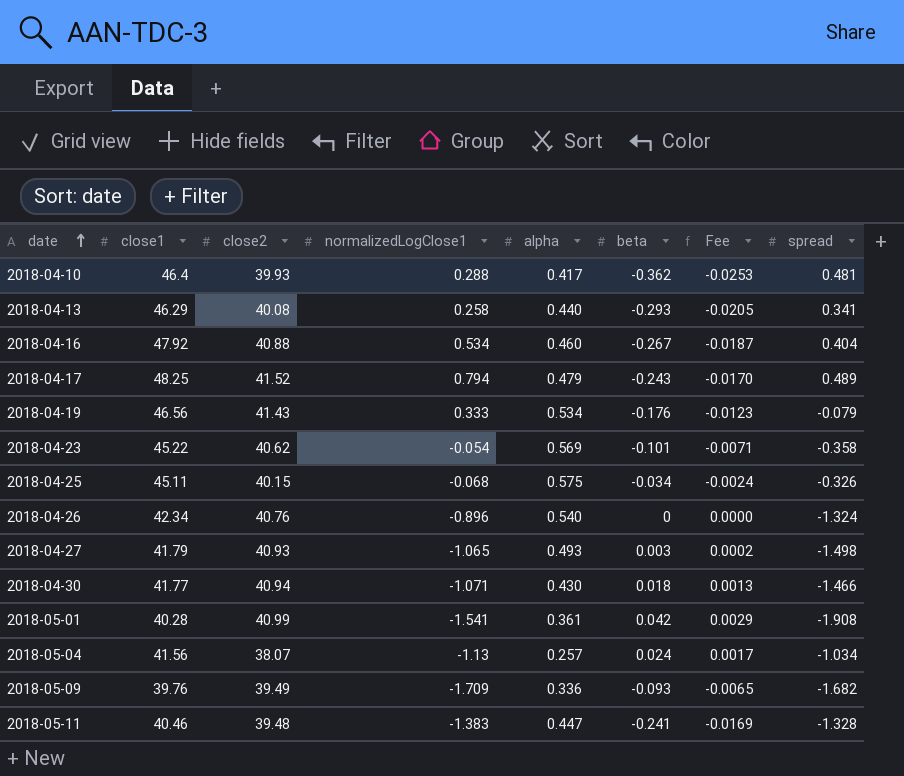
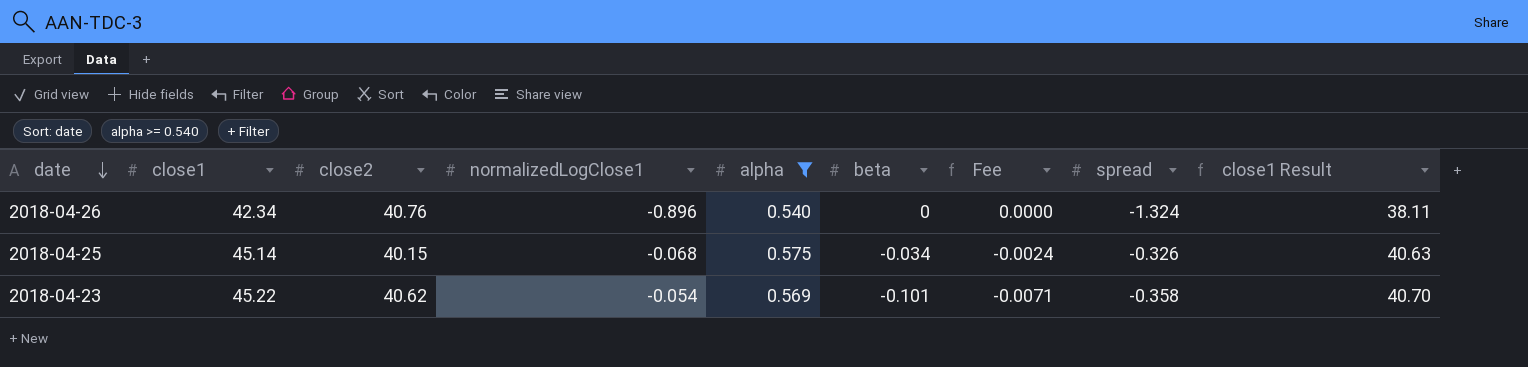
filter: none -> alpha >= 0.540
row order: date ascending -> date descending
column close1 Result | formula: none -> [close1] * 0.9
2018-04-25 | close1: 45.11 -> 45.14

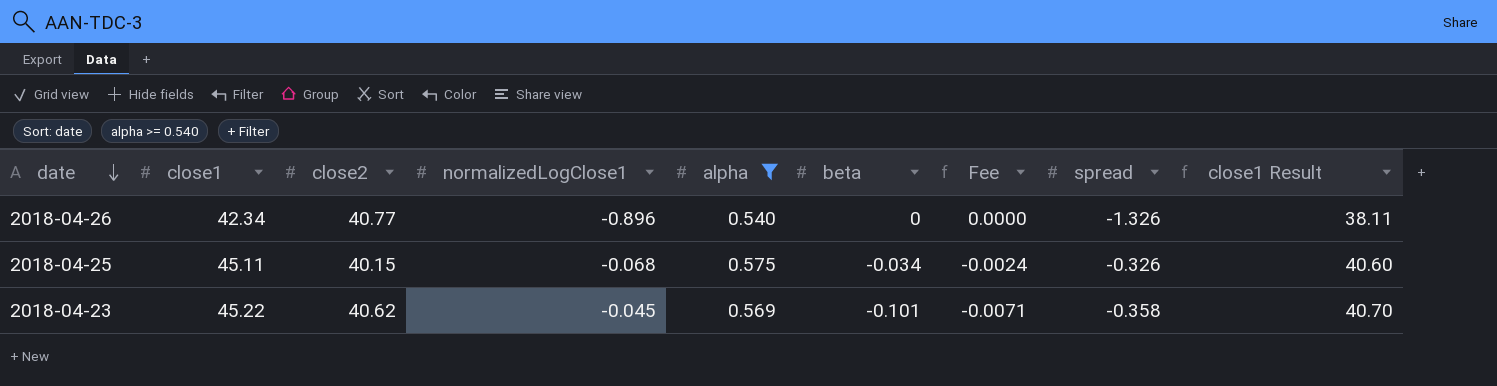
2018-04-26 | close2: 40.76 -> 40.77
2018-04-26 | spread: -1.324 -> -1.326
2018-04-25 | close1: 45.14 -> 45.11
2018-04-25 | close1 Result: 40.63 -> 40.60
2018-04-23 | normalizedLogClose1: -0.054 -> -0.045

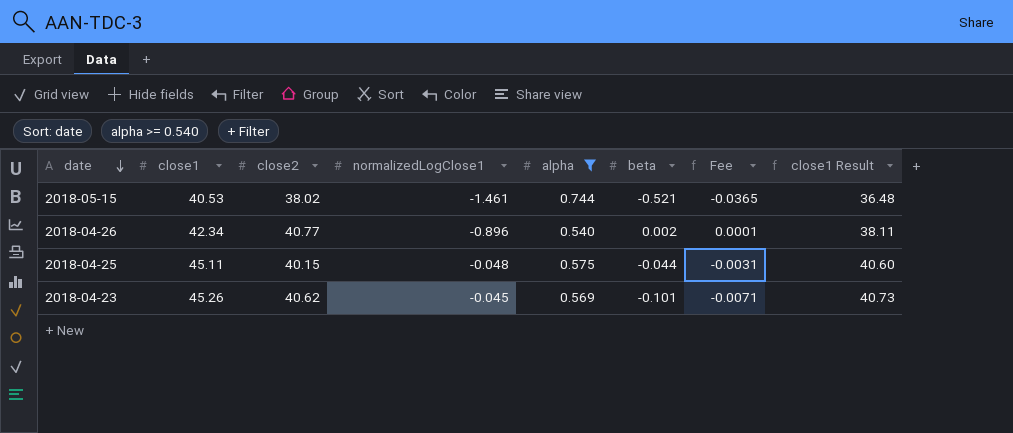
column spread | position: 8 -> none
row 2018-05-15: none -> 40.53 | 38.02 | -1.461 | 0.744 | -0.521 | -0.0365 | 36.48
2018-04-26 | beta: 0 -> 0.002
2018-04-26 | Fee: 0.0000 -> 0.0001
2018-04-25 | normalizedLogClose1: -0.068 -> -0.048
2018-04-25 | beta: -0.034 -> -0.044
2018-04-25 | Fee: -0.0024 -> -0.0031
2018-04-23 | close1: 45.22 -> 45.26
2018-04-23 | close1 Result: 40.70 -> 40.73

